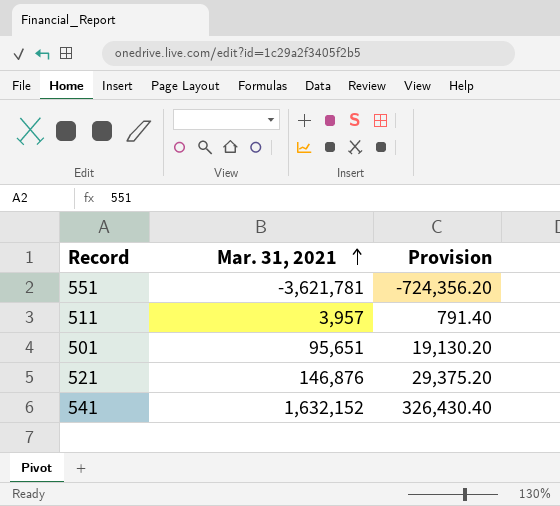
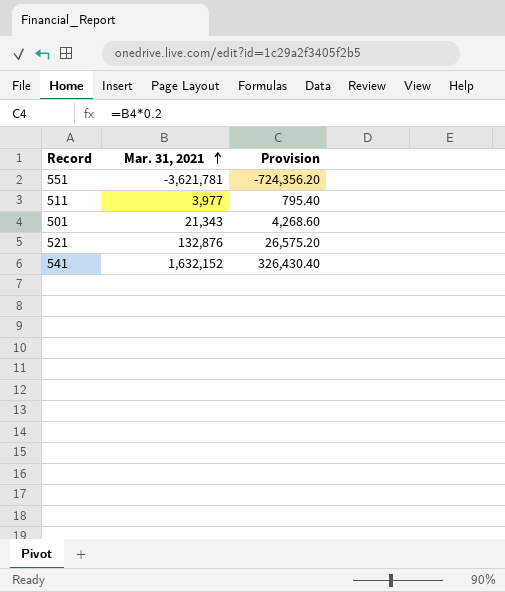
511 | Mar. 31, 2021: 3,957 -> 3,977
511 | Provision: 791.40 -> 795.40
501 | Mar. 31, 2021: 95,651 -> 21,343
501 | Provision: 19,130.20 -> 4,268.60
521 | Mar. 31, 2021: 146,876 -> 132,876
521 | Provision: 29,375.20 -> 26,575.20

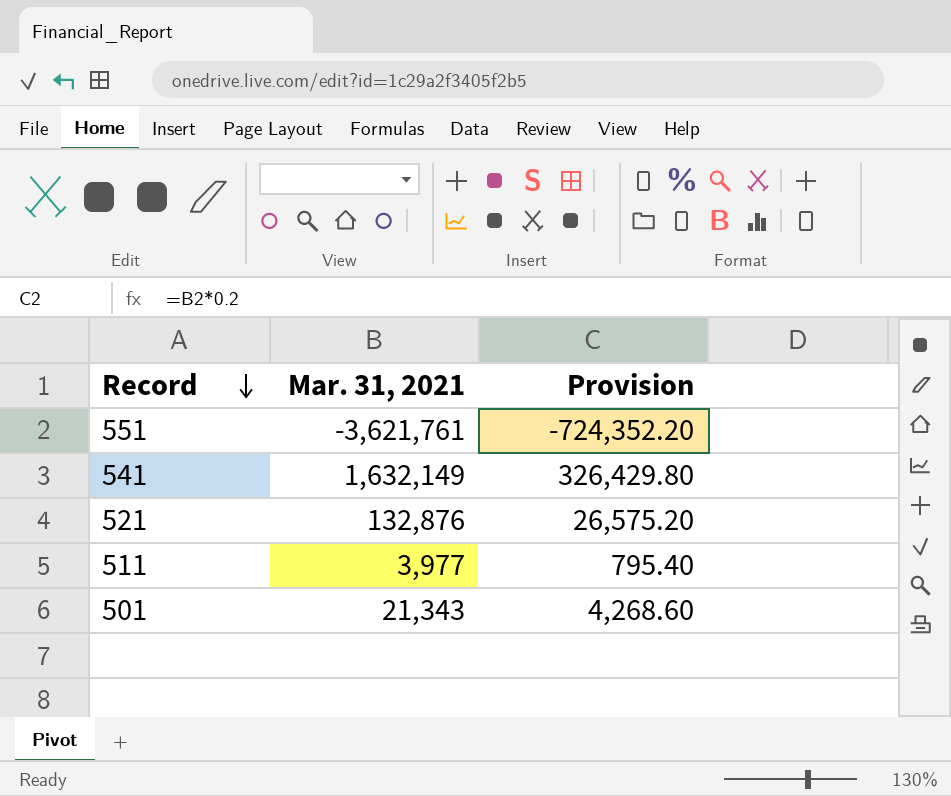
row order: Mar. 31, 2021 ascending -> Record descending
551 | Mar. 31, 2021: -3,621,781 -> -3,621,761
551 | Provision: -724,356.20 -> -724,352.20
541 | Mar. 31, 2021: 1,632,152 -> 1,632,149
541 | Provision: 326,430.40 -> 326,429.80

